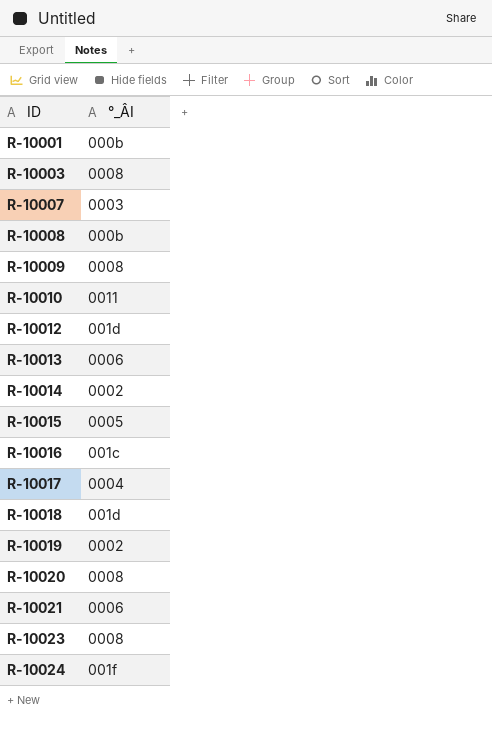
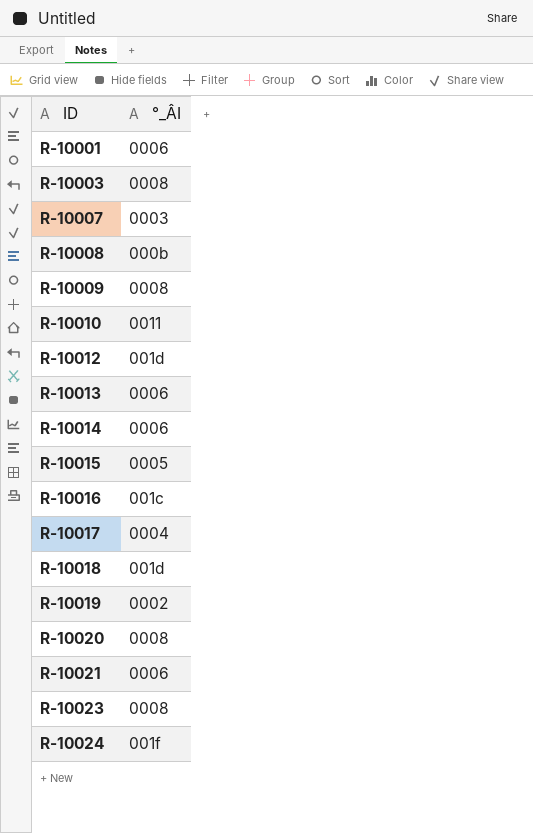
R-10001 | °_ÂI: 000b -> 0006
R-10014 | °_ÂI: 0002 -> 0006

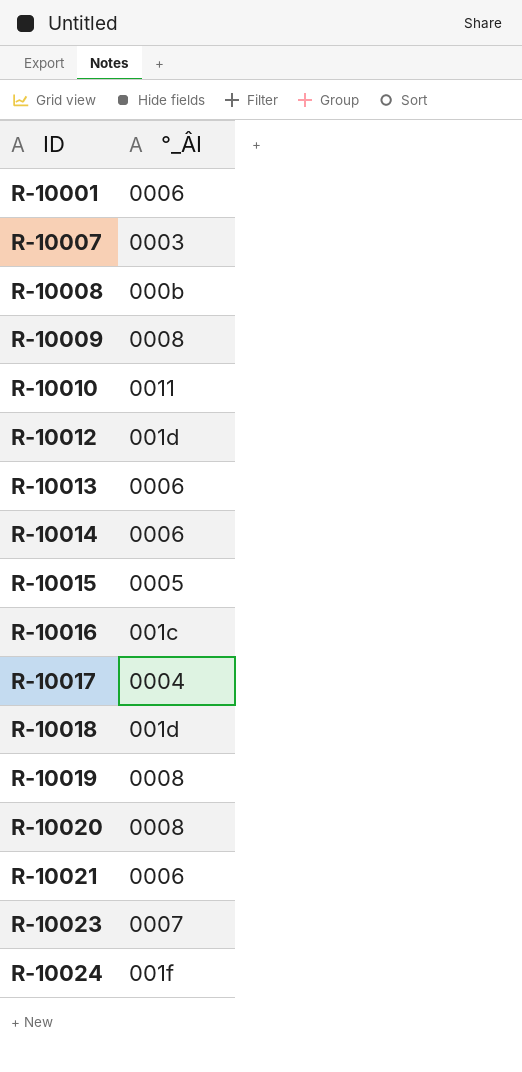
row R-10003: 0008 -> none
R-10019 | °_ÂI: 0002 -> 0008
R-10023 | °_ÂI: 0008 -> 0007

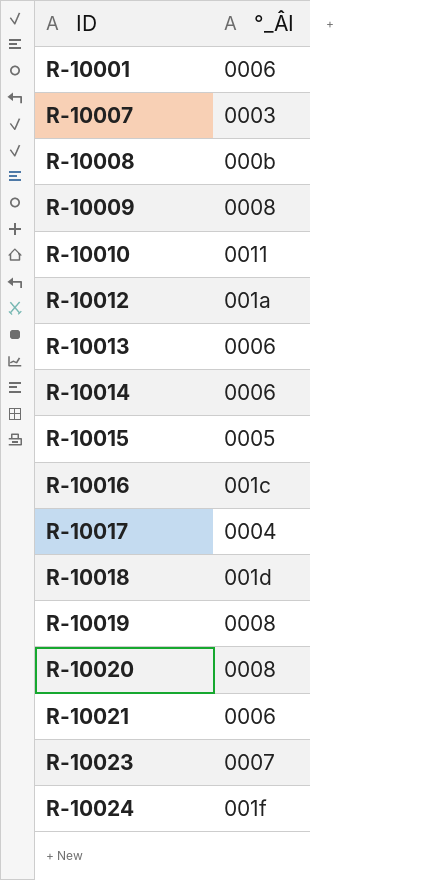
R-10012 | °_ÂI: 001d -> 001a

